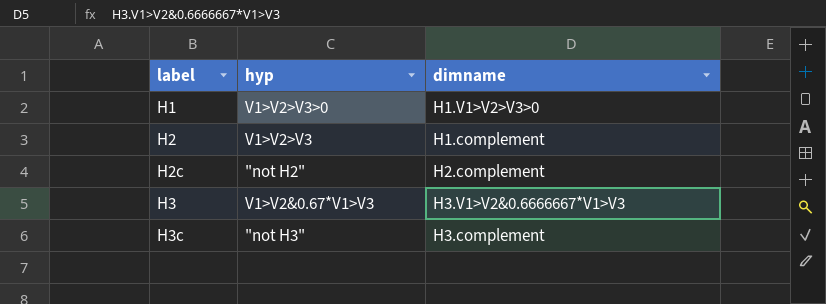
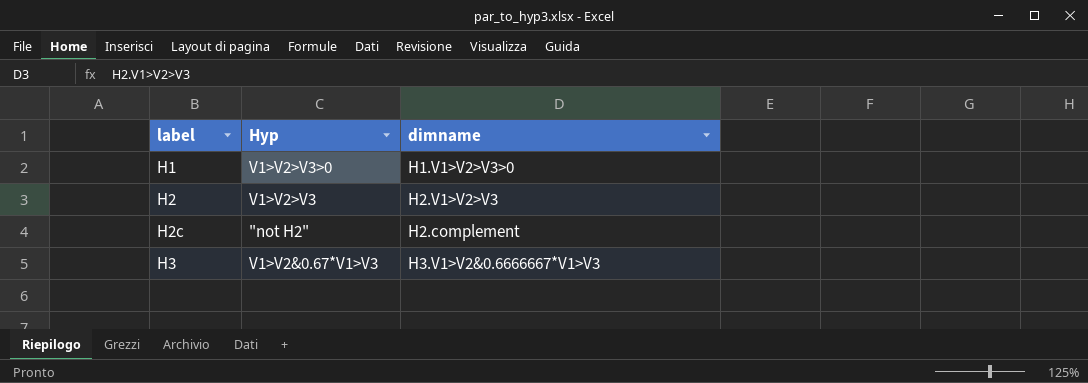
column name: hyp -> Hyp
row H3c: "not H3" | H3.complement -> none
H2 | dimname: H1.complement -> H2.V1>V2>V3

